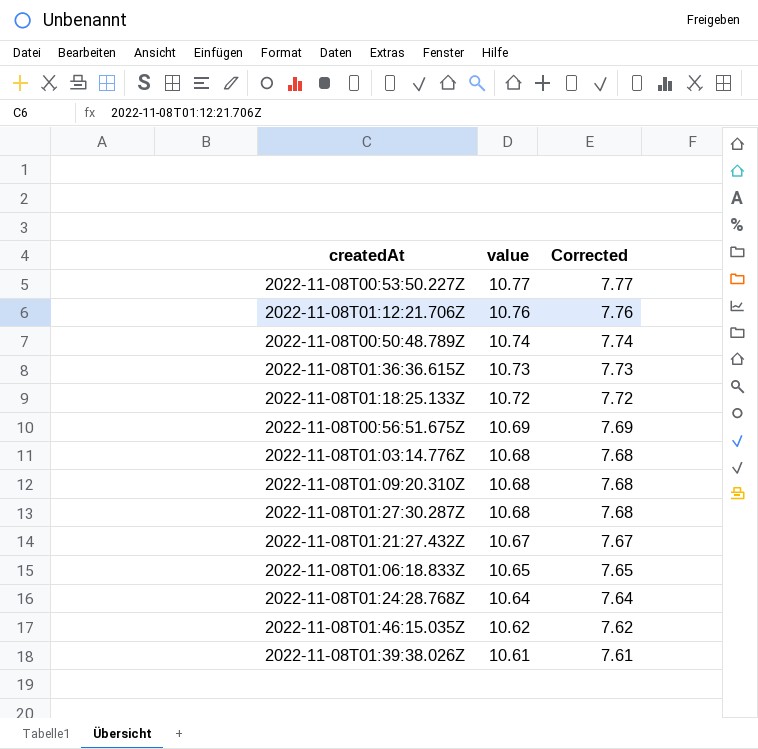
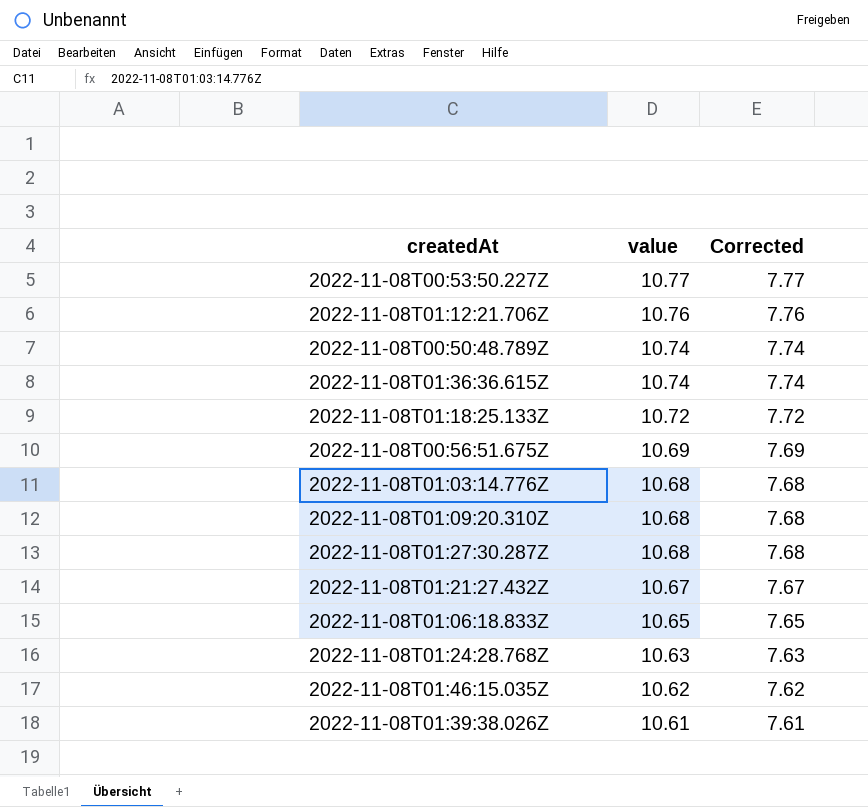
2022-11-08T01:36:36.615Z | value: 10.73 -> 10.74
2022-11-08T01:36:36.615Z | Corrected: 7.73 -> 7.74
2022-11-08T01:24:28.768Z | value: 10.64 -> 10.63
2022-11-08T01:24:28.768Z | Corrected: 7.64 -> 7.63

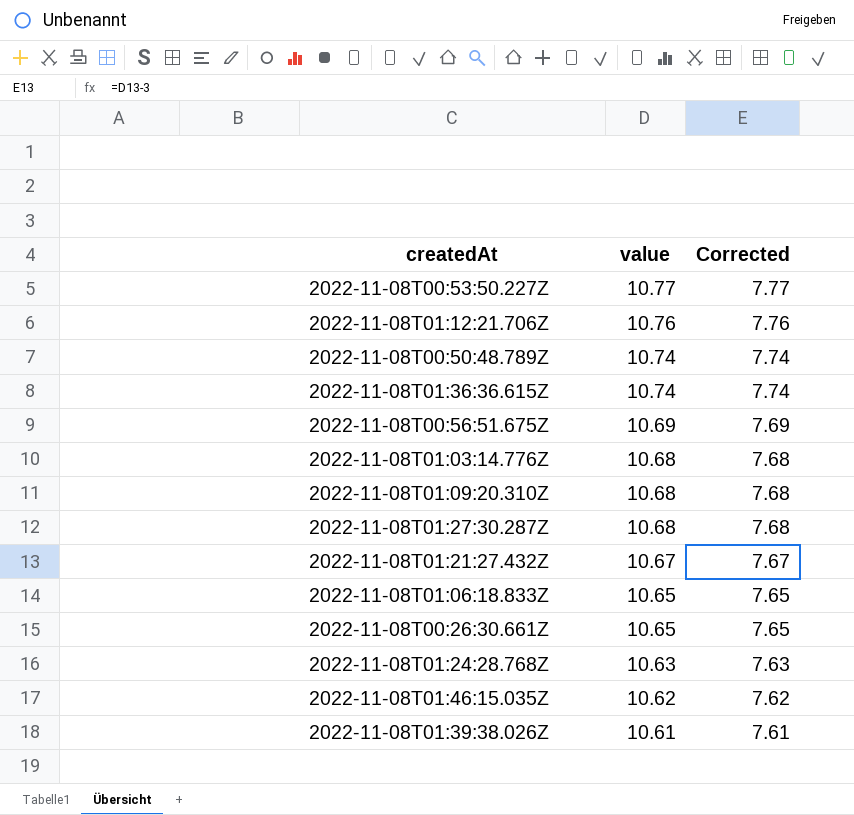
row 2022-11-08T01:18:25.133Z: 10.72 | 7.72 -> none
row 2022-11-08T00:26:30.661Z: none -> 10.65 | 7.65

